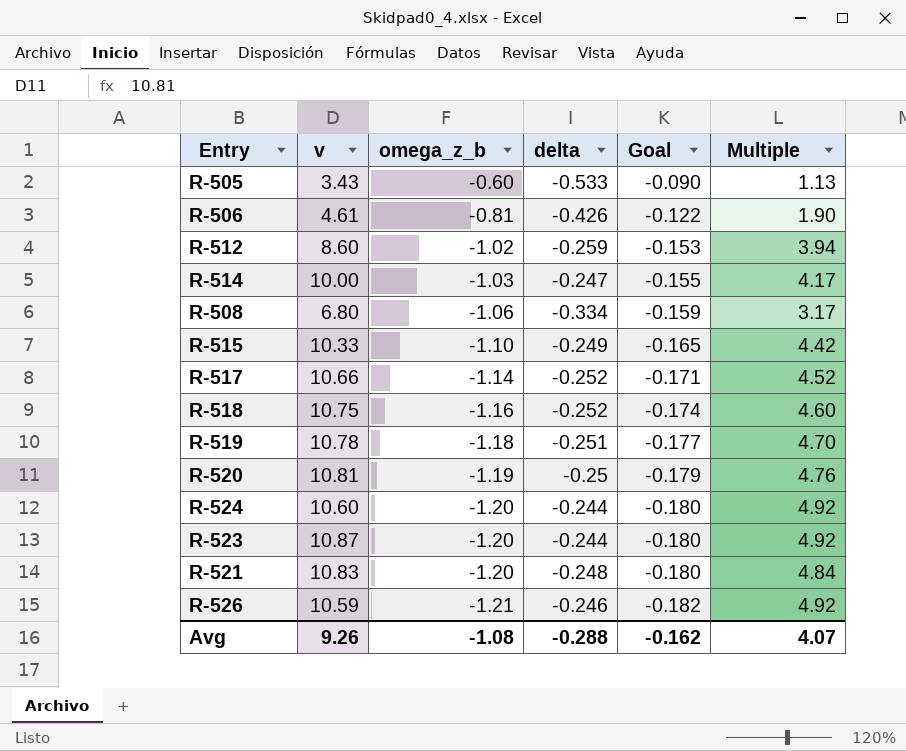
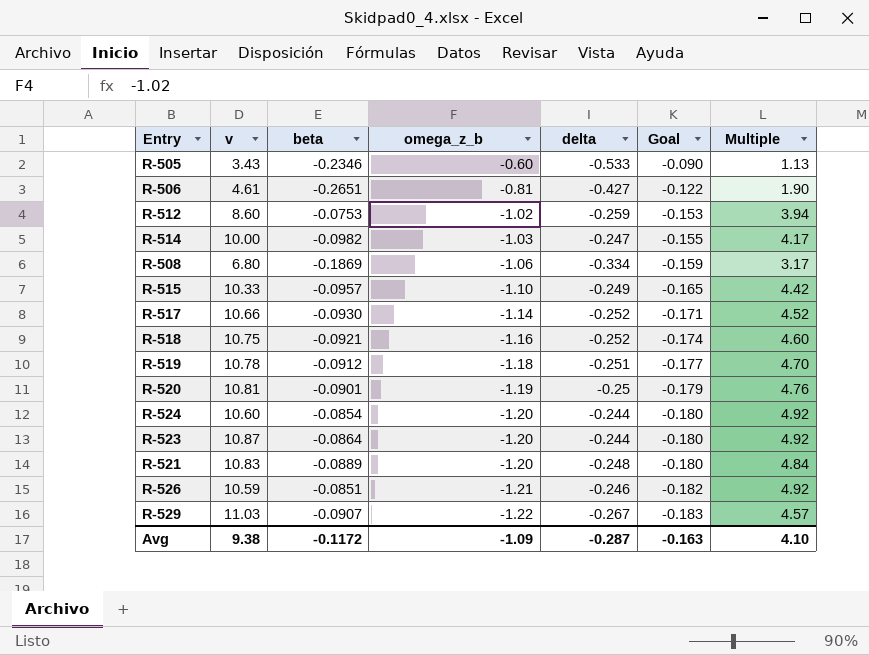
column beta | position: none -> 3
R-506 | delta: -0.426 -> -0.427
row R-529: none -> 11.03 | -0.0907 | -1.22 | -0.267 | -0.183 | 4.57
Avg | v: 9.26 -> 9.38
Avg | omega_z_b: -1.08 -> -1.09
Avg | delta: -0.288 -> -0.287
Avg | Goal: -0.162 -> -0.163
Avg | Multiple: 4.07 -> 4.10

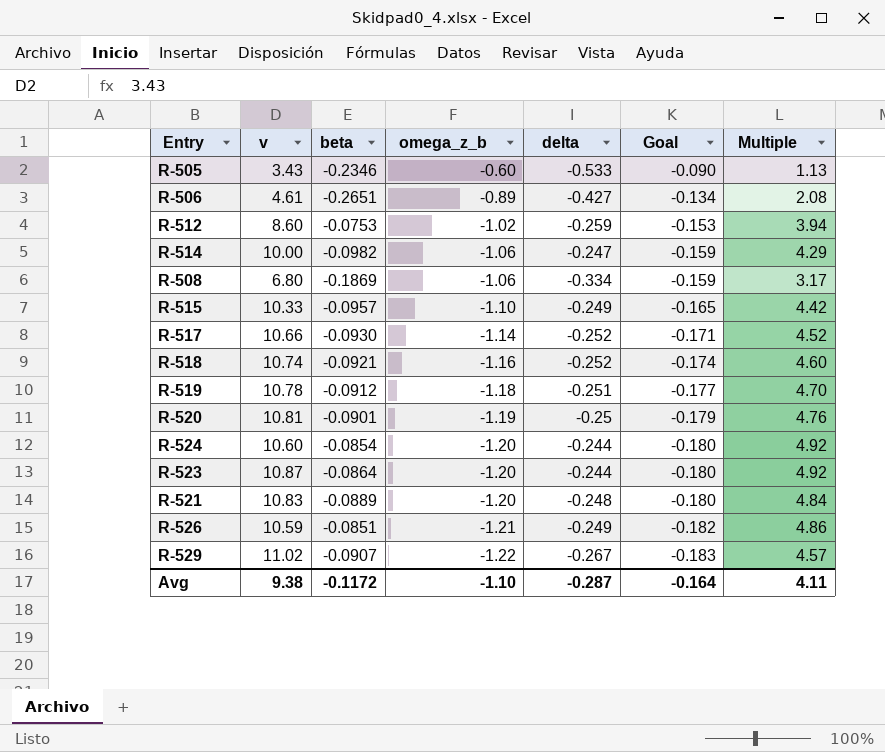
R-506 | omega_z_b: -0.81 -> -0.89
R-506 | Goal: -0.122 -> -0.134
R-506 | Multiple: 1.90 -> 2.08
R-514 | omega_z_b: -1.03 -> -1.06
R-514 | Goal: -0.155 -> -0.159
R-514 | Multiple: 4.17 -> 4.29
R-518 | v: 10.75 -> 10.74
R-526 | delta: -0.246 -> -0.249
R-526 | Multiple: 4.92 -> 4.86
R-529 | v: 11.03 -> 11.02
Avg | omega_z_b: -1.09 -> -1.10
Avg | Goal: -0.163 -> -0.164
Avg | Multiple: 4.10 -> 4.11

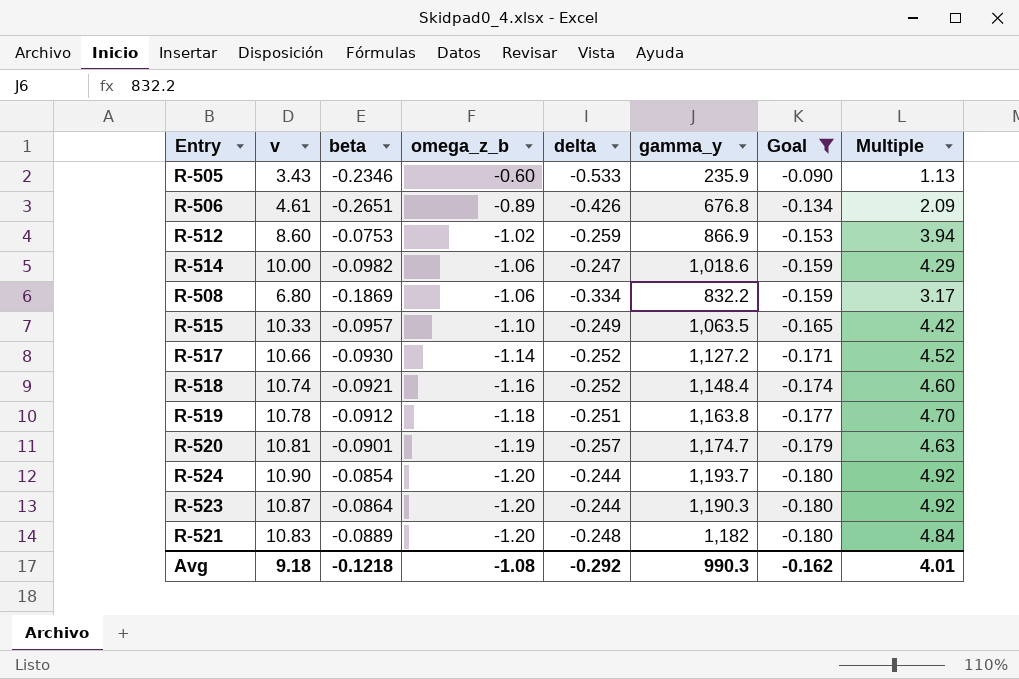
filter: none -> Goal >= -0.180
column gamma_y | position: none -> 6
R-506 | delta: -0.427 -> -0.426
R-506 | Multiple: 2.08 -> 2.09
R-520 | delta: -0.25 -> -0.257
R-520 | Multiple: 4.76 -> 4.63
R-524 | v: 10.60 -> 10.90
Avg | v: 9.38 -> 9.18
Avg | beta: -0.1172 -> -0.1218
Avg | omega_z_b: -1.10 -> -1.08
Avg | delta: -0.287 -> -0.292
Avg | Goal: -0.164 -> -0.162
Avg | Multiple: 4.11 -> 4.01

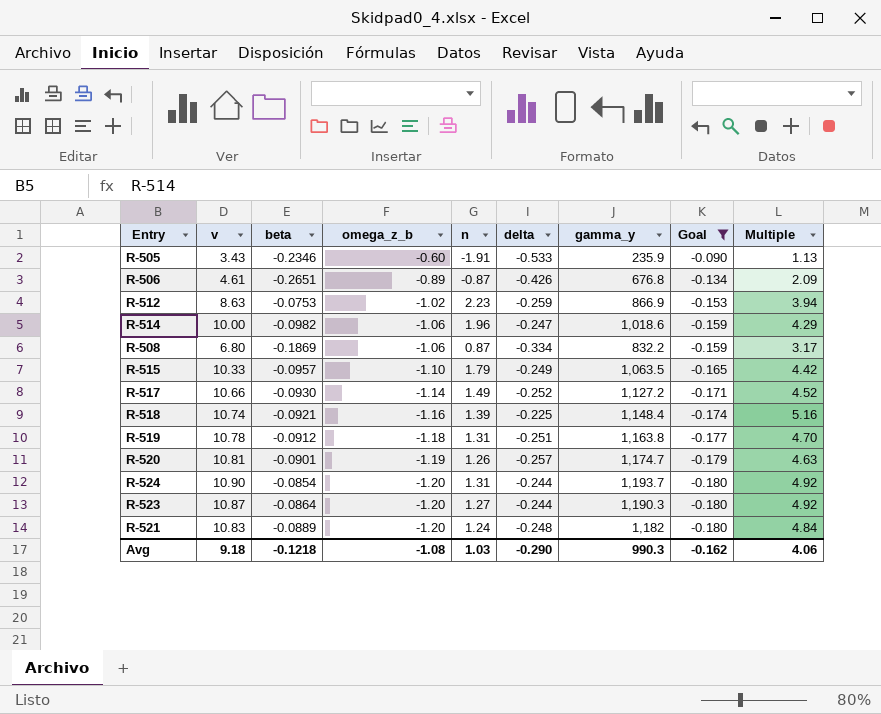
column n | position: none -> 5
R-512 | v: 8.60 -> 8.63
R-518 | delta: -0.252 -> -0.225
R-518 | Multiple: 4.60 -> 5.16
Avg | delta: -0.292 -> -0.290
Avg | Multiple: 4.01 -> 4.06

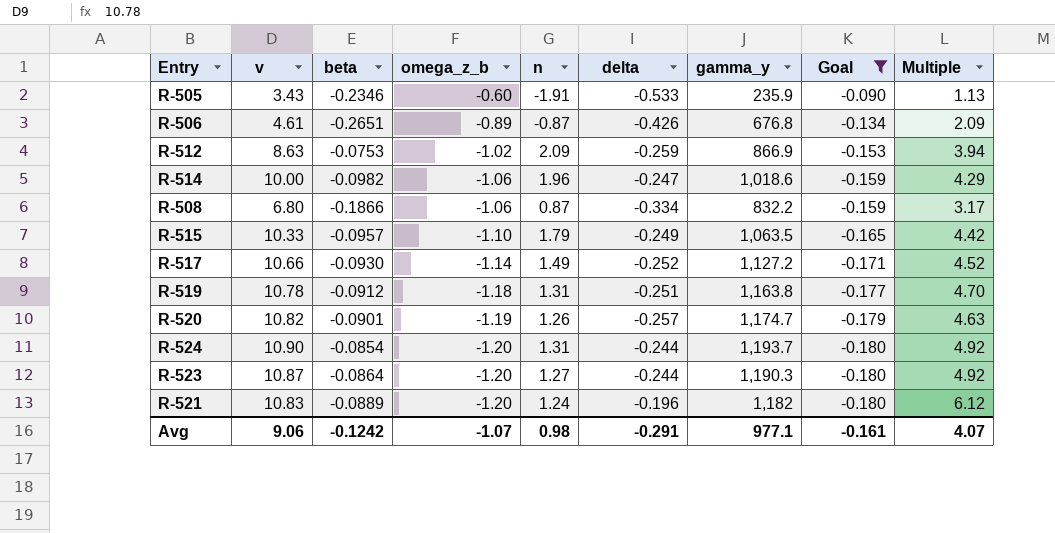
row R-518: 10.74 | -0.0921 | -1.16 | 1.39 | -0.225 | 1,148.4 | -0.174 | 5.16 -> none
R-512 | n: 2.23 -> 2.09
R-508 | beta: -0.1869 -> -0.1866
R-520 | v: 10.81 -> 10.82
R-521 | delta: -0.248 -> -0.196
R-521 | Multiple: 4.84 -> 6.12
Avg | v: 9.18 -> 9.06
Avg | beta: -0.1218 -> -0.1242
Avg | omega_z_b: -1.08 -> -1.07
Avg | n: 1.03 -> 0.98
Avg | delta: -0.290 -> -0.291
Avg | gamma_y: 990.3 -> 977.1
Avg | Goal: -0.162 -> -0.161
Avg | Multiple: 4.06 -> 4.07

